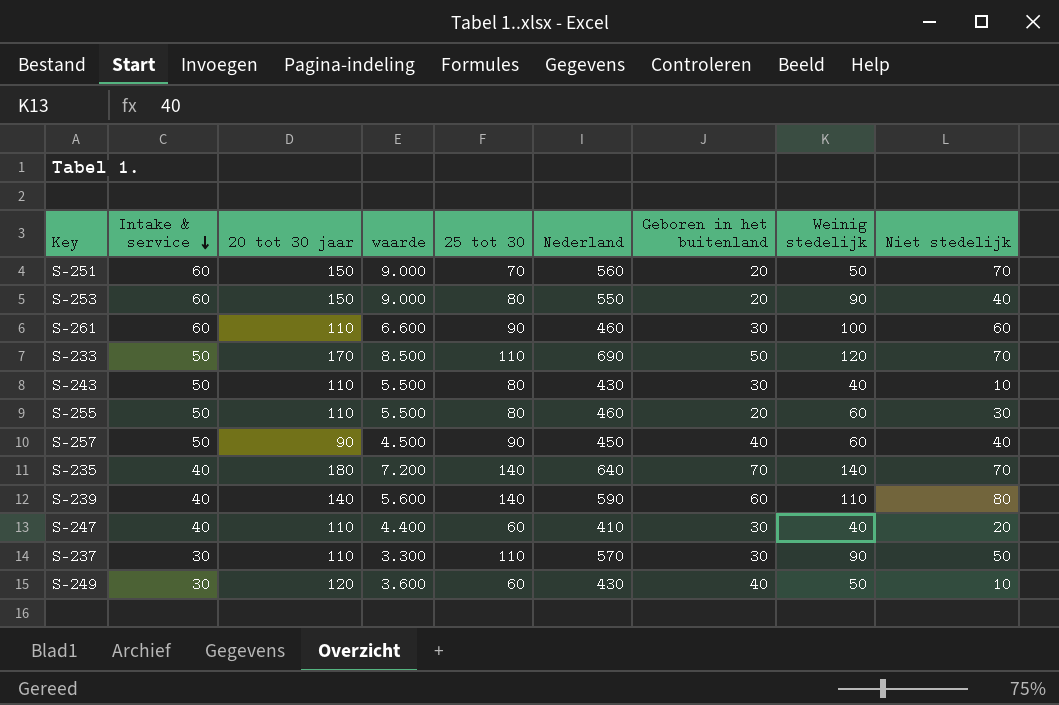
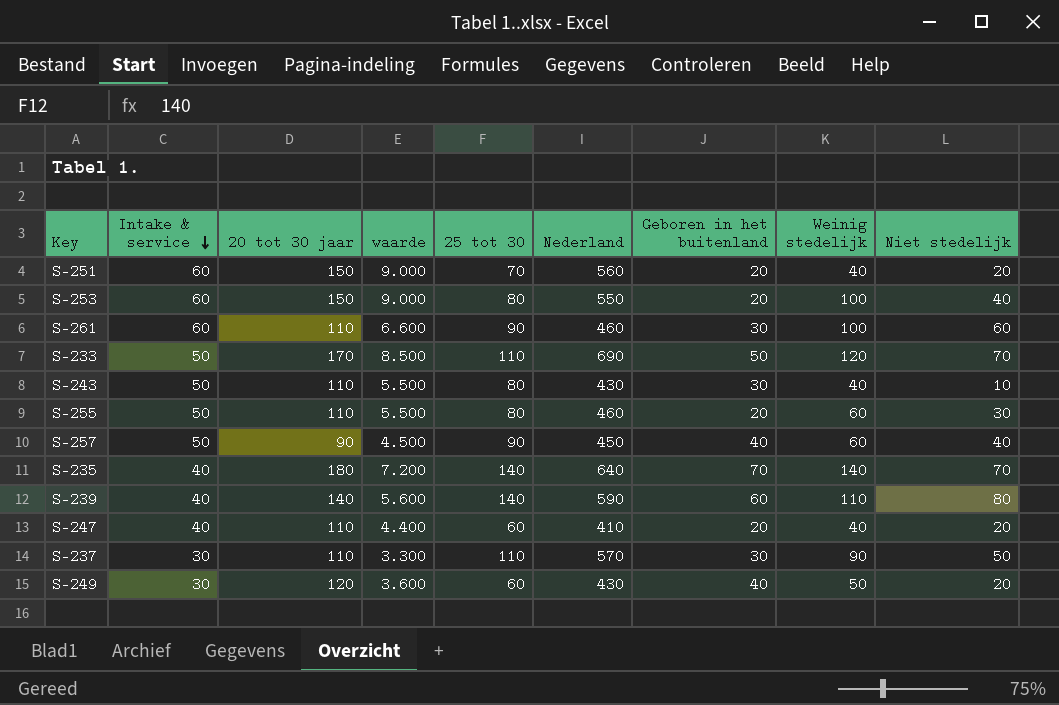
S-251 | Weinig stedelijk: 50 -> 40
S-251 | Niet stedelijk: 70 -> 20
S-253 | Weinig stedelijk: 90 -> 100
S-247 | Geboren in het buitenland: 30 -> 20
S-249 | Niet stedelijk: 10 -> 20

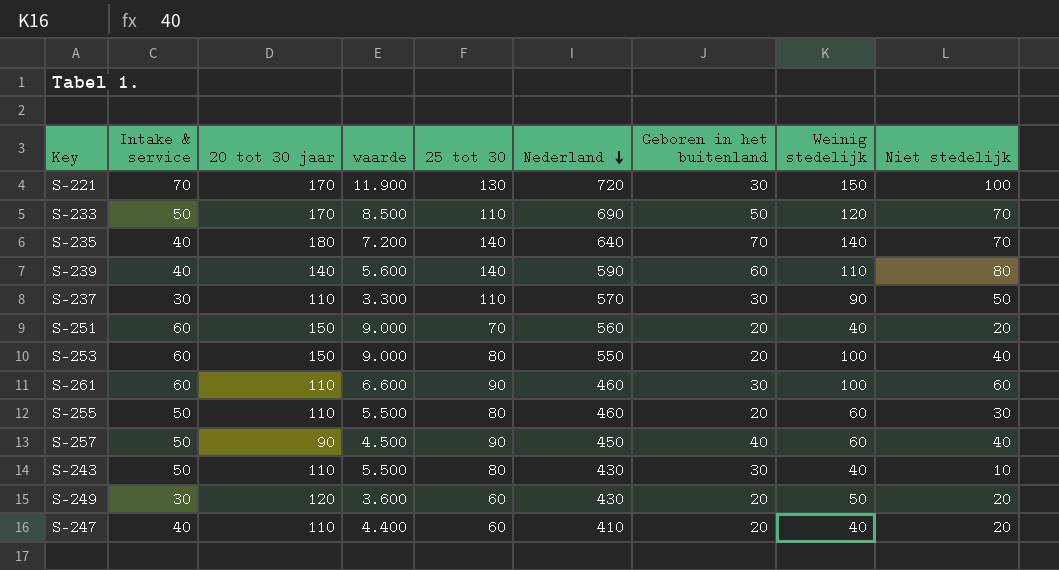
row order: Intake & service descending -> Nederland descending
row S-221: none -> 70 | 170 | 11.900 | 130 | 720 | 30 | 150 | 100
S-249 | Geboren in het buitenland: 40 -> 20

